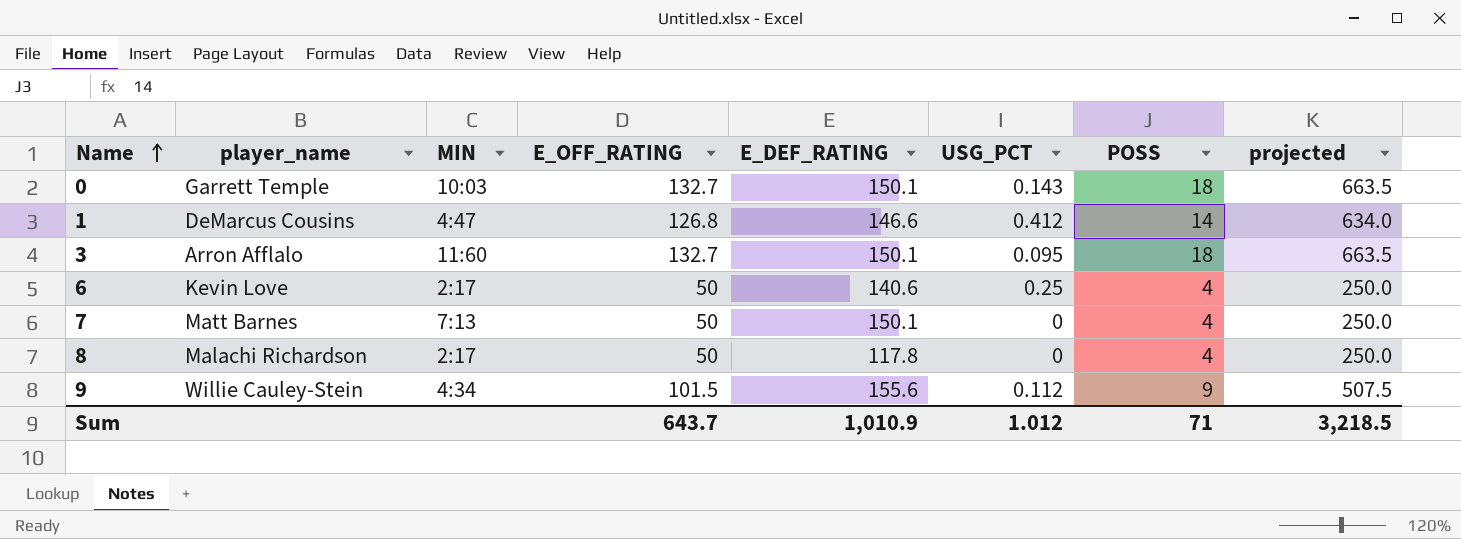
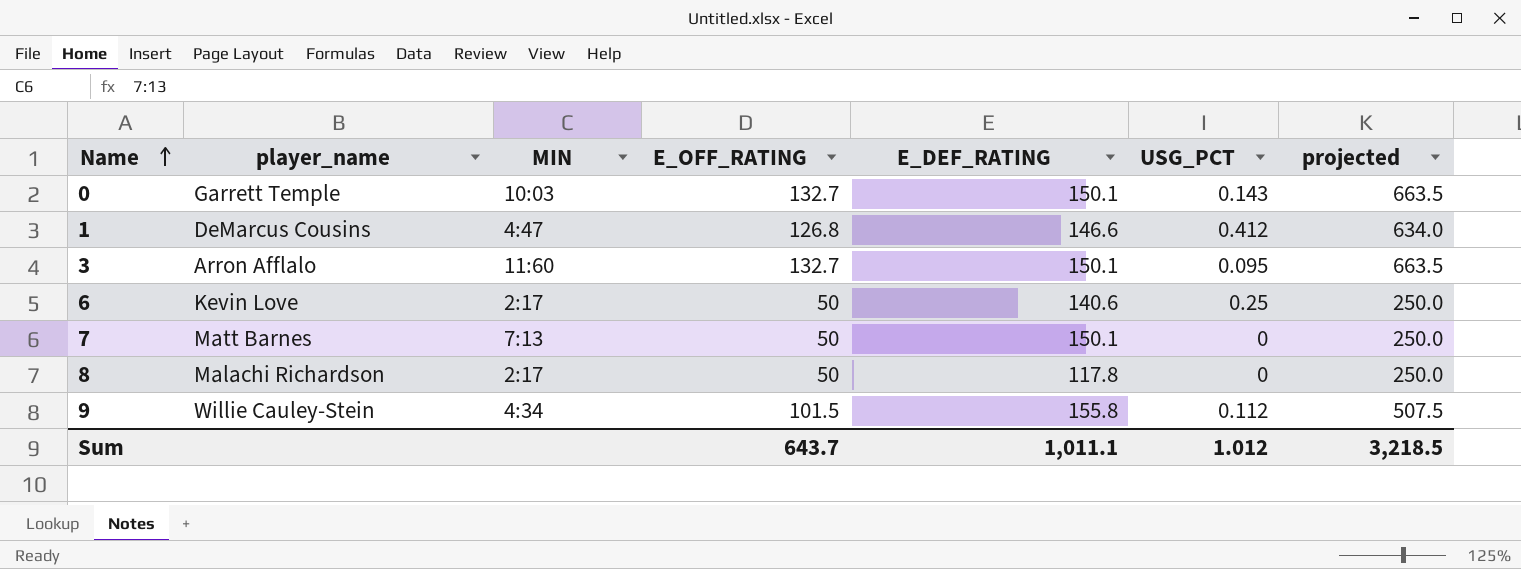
column POSS | position: 7 -> none
9 | E_DEF_RATING: 155.6 -> 155.8
Sum | E_DEF_RATING: 1,010.9 -> 1,011.1

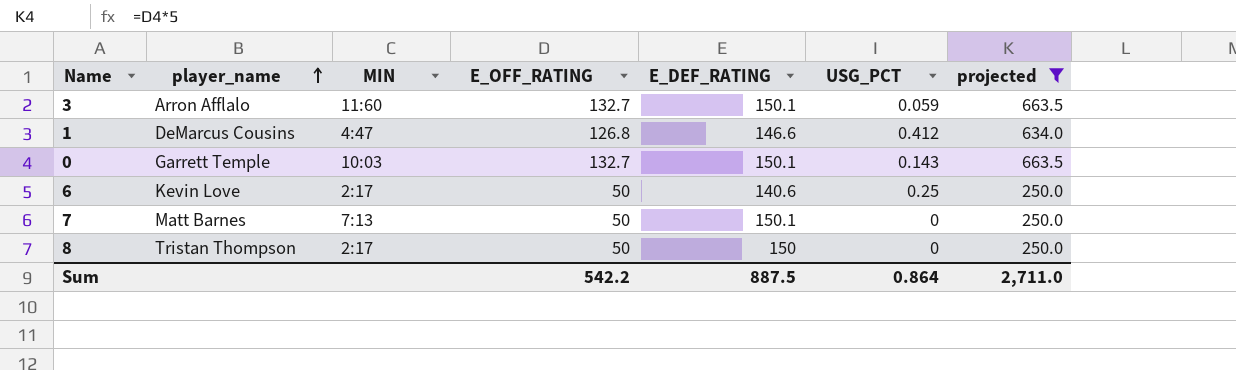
filter: none -> projected != 507.5
row order: Name ascending -> player_name ascending
3 | USG_PCT: 0.095 -> 0.059
8 | player_name: Malachi Richardson -> Tristan Thompson
8 | E_DEF_RATING: 117.8 -> 150
Sum | E_OFF_RATING: 643.7 -> 542.2
Sum | E_DEF_RATING: 1,011.1 -> 887.5
Sum | USG_PCT: 1.012 -> 0.864
Sum | projected: 3,218.5 -> 2,711.0

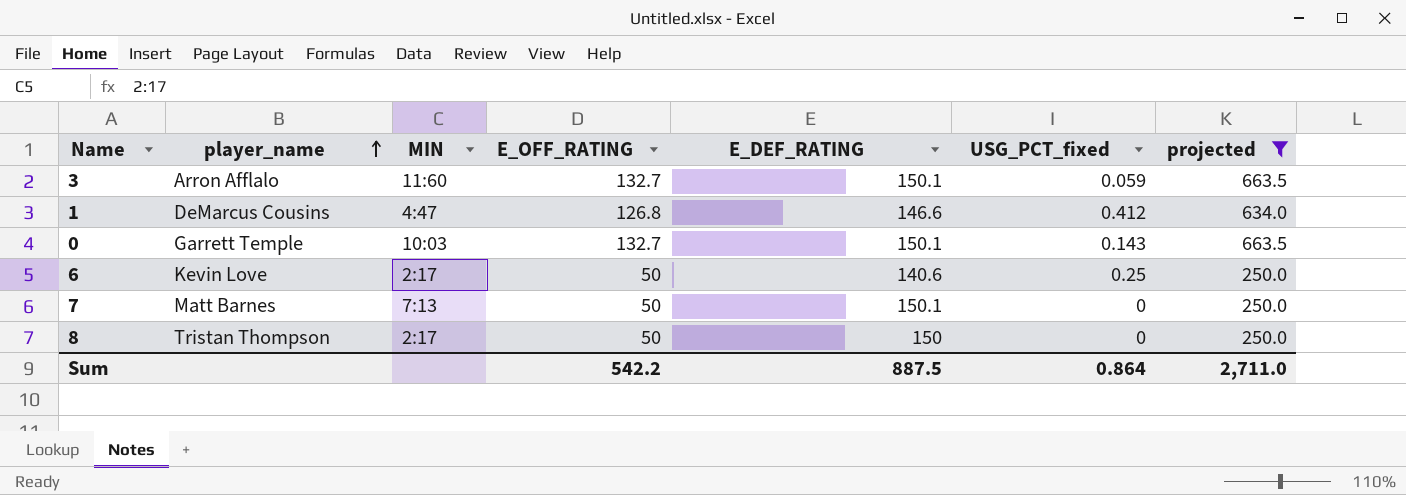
column name: USG_PCT -> USG_PCT_fixed

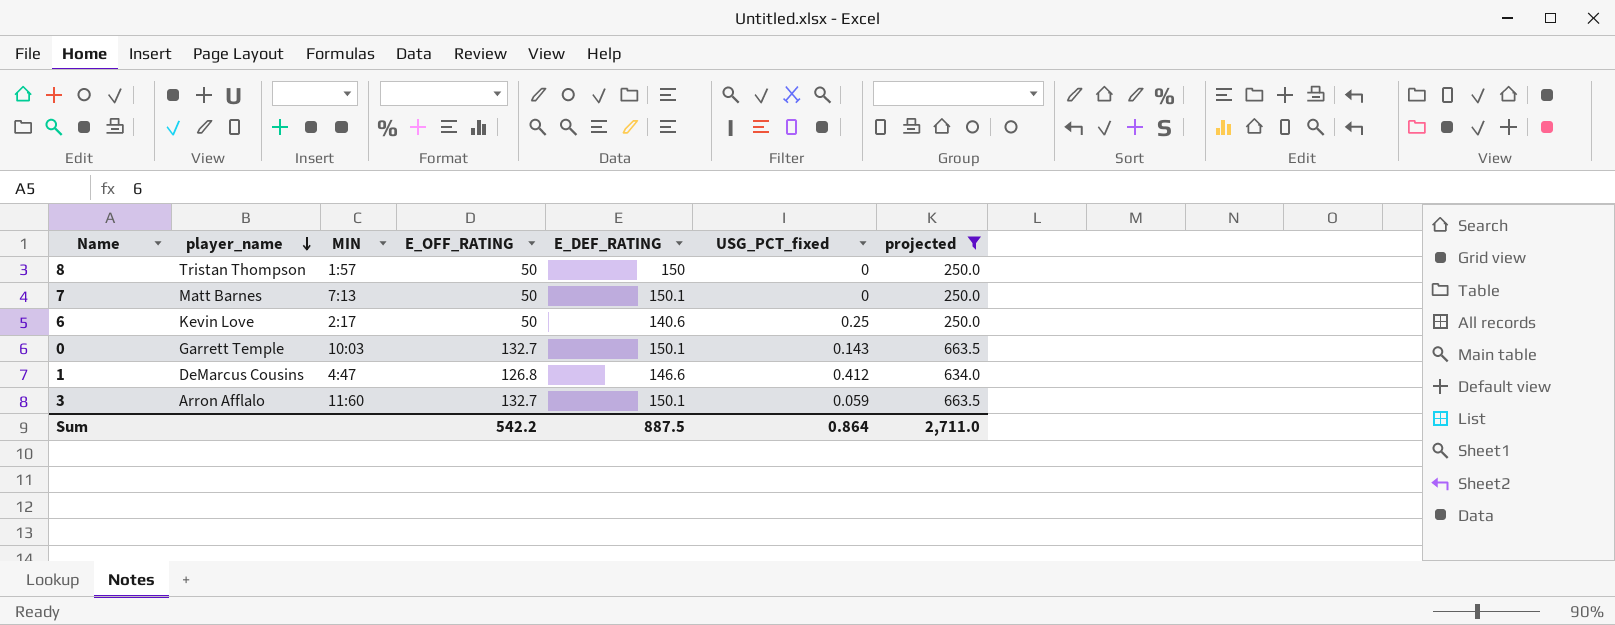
row order: player_name ascending -> player_name descending
8 | MIN: 2:17 -> 1:57

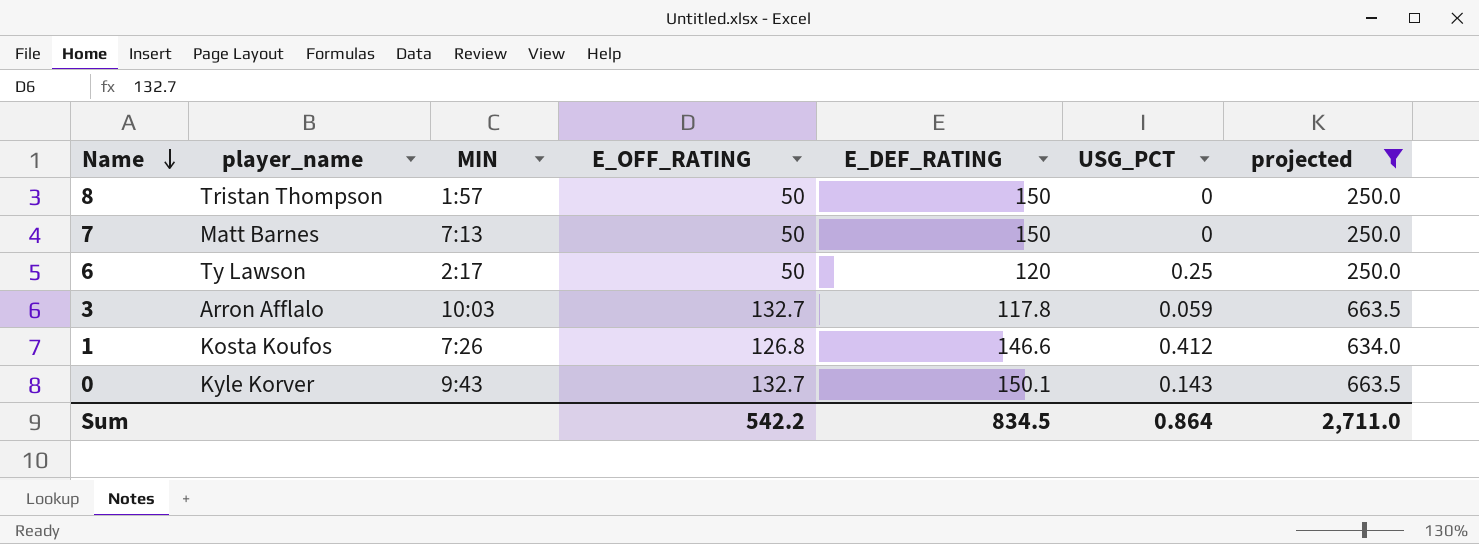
row order: player_name descending -> Name descending
column name: USG_PCT_fixed -> USG_PCT
7 | E_DEF_RATING: 150.1 -> 150
6 | player_name: Kevin Love -> Ty Lawson
6 | E_DEF_RATING: 140.6 -> 120
3 | MIN: 11:60 -> 10:03
3 | E_DEF_RATING: 150.1 -> 117.8
1 | player_name: DeMarcus Cousins -> Kosta Koufos
1 | MIN: 4:47 -> 7:26
0 | player_name: Garrett Temple -> Kyle Korver
0 | MIN: 10:03 -> 9:43
Sum | E_DEF_RATING: 887.5 -> 834.5

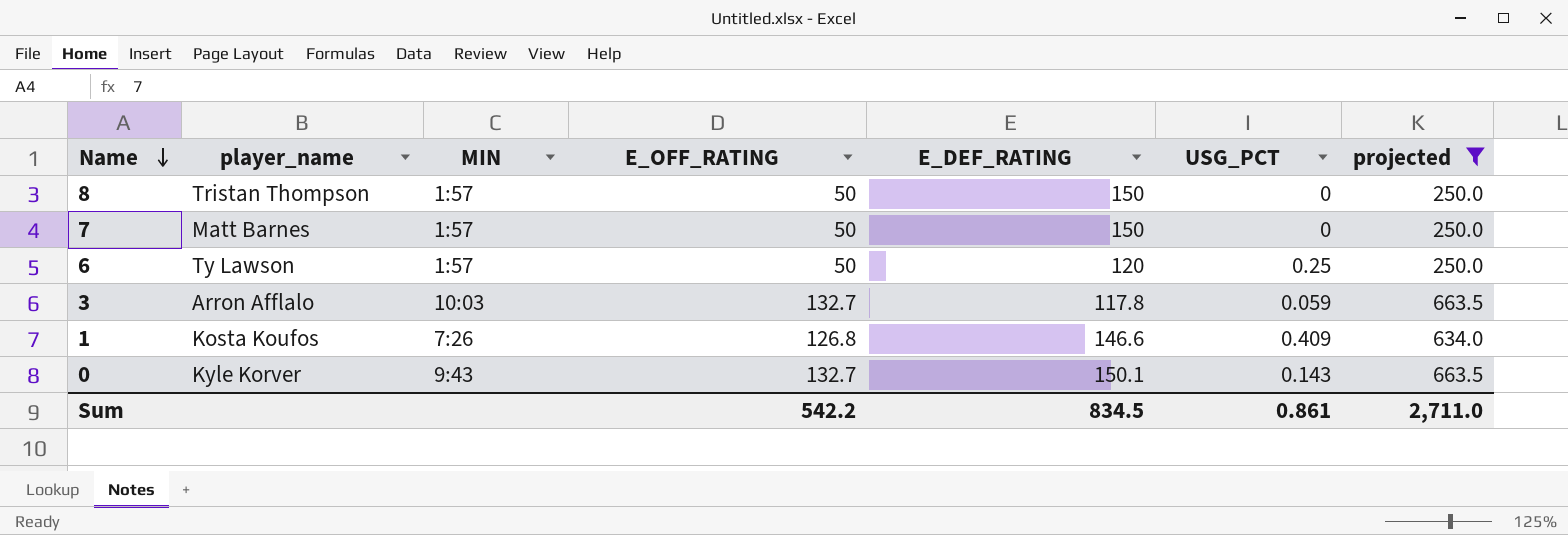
7 | MIN: 7:13 -> 1:57
6 | MIN: 2:17 -> 1:57
1 | USG_PCT: 0.412 -> 0.409
Sum | USG_PCT: 0.864 -> 0.861

